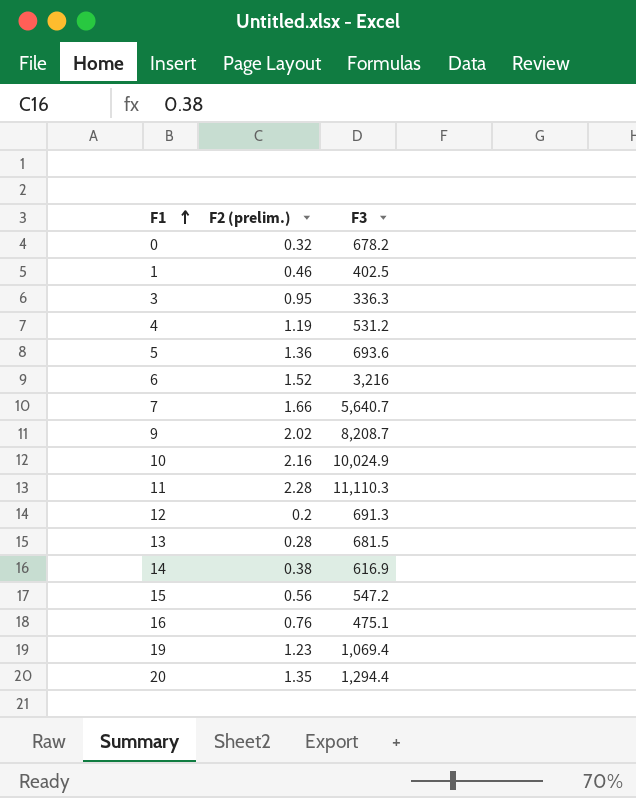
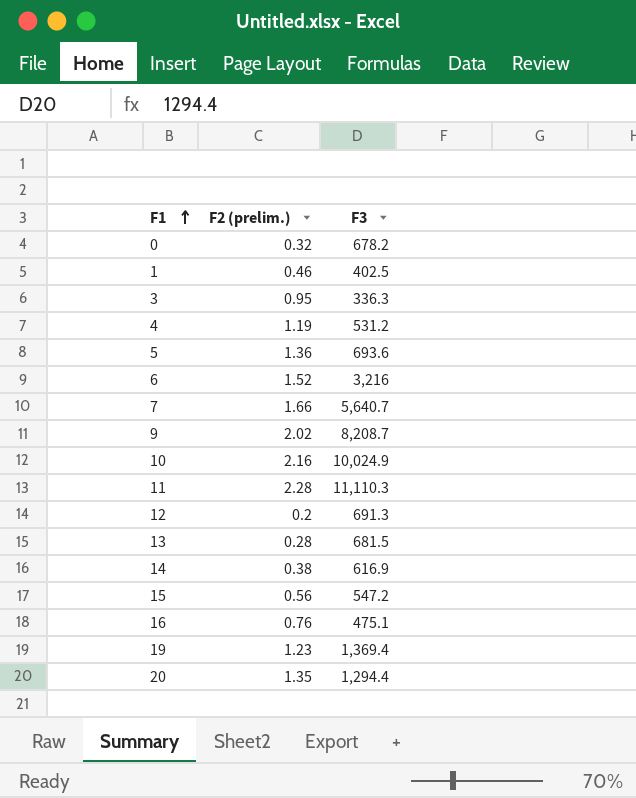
19 | F3: 1,069.4 -> 1,369.4

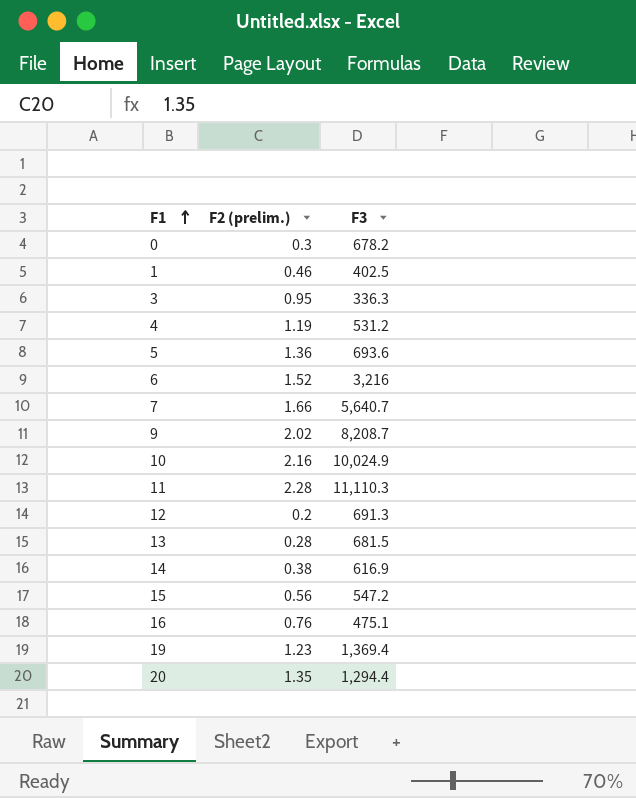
0 | F2 (prelim.): 0.32 -> 0.3

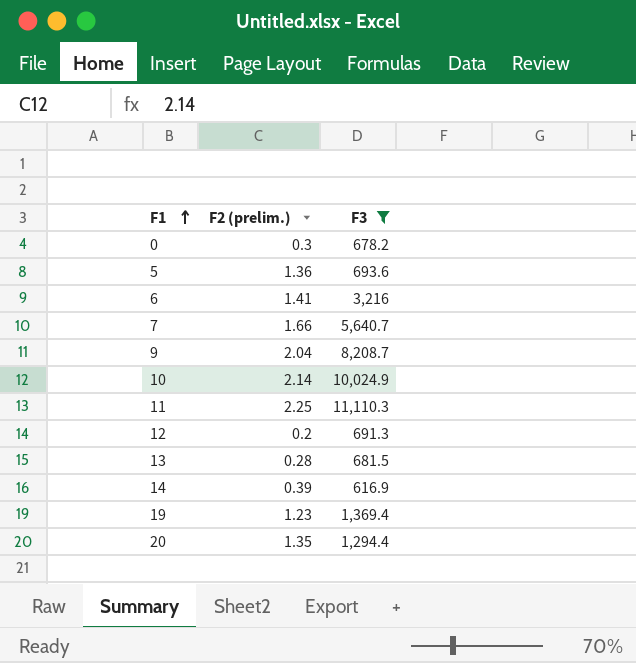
filter: none -> F3 >= 616.9
6 | F2 (prelim.): 1.52 -> 1.41
9 | F2 (prelim.): 2.02 -> 2.04
10 | F2 (prelim.): 2.16 -> 2.14
11 | F2 (prelim.): 2.28 -> 2.25
14 | F2 (prelim.): 0.38 -> 0.39

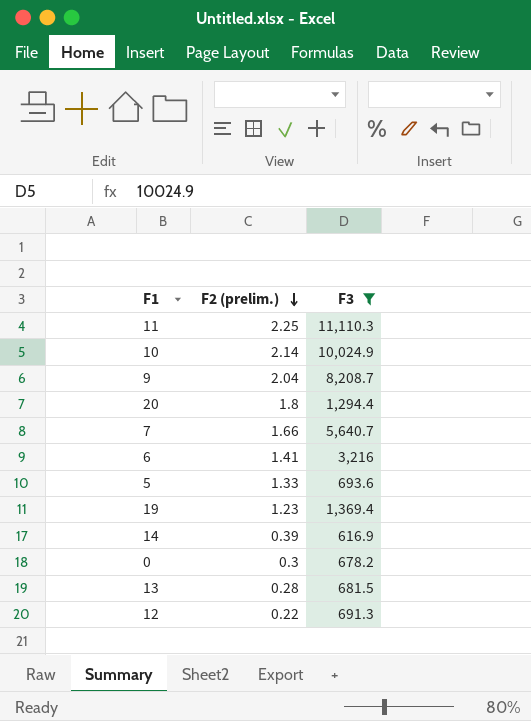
row order: F1 ascending -> F2 (prelim.) descending
20 | F2 (prelim.): 1.35 -> 1.8
5 | F2 (prelim.): 1.36 -> 1.33
12 | F2 (prelim.): 0.2 -> 0.22

